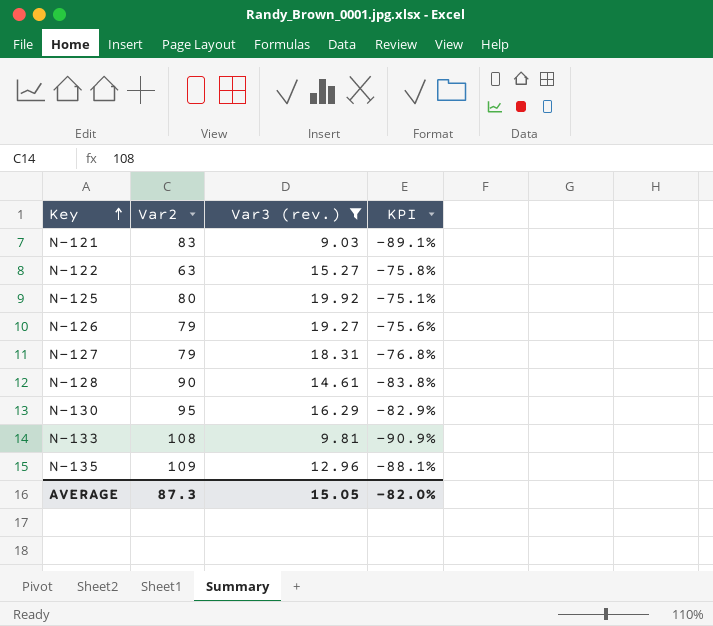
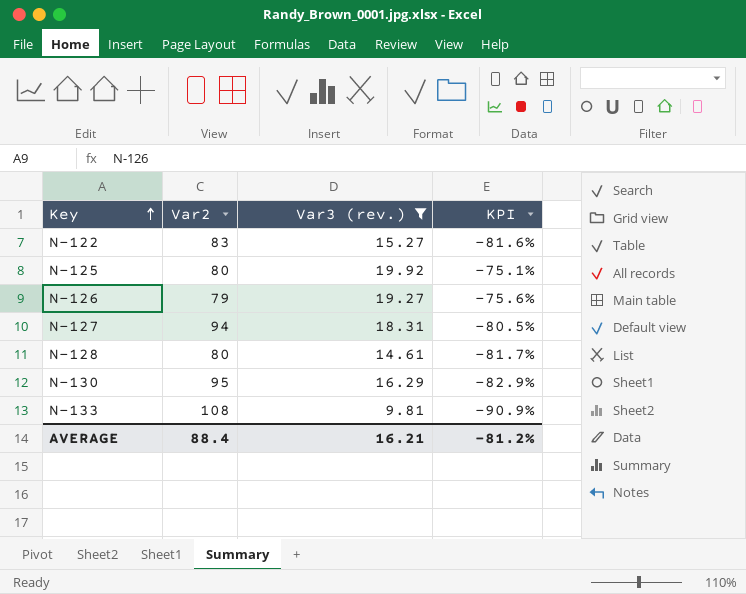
row N-121: 83 | 9.03 | -89.1% -> none
row N-135: 109 | 12.96 | -88.1% -> none
N-122 | Var2: 63 -> 83
N-122 | KPI: -75.8% -> -81.6%
N-127 | Var2: 79 -> 94
N-127 | KPI: -76.8% -> -80.5%
N-128 | Var2: 90 -> 80
N-128 | KPI: -83.8% -> -81.7%
AVERAGE | Var2: 87.3 -> 88.4
AVERAGE | Var3 (rev.): 15.05 -> 16.21
AVERAGE | KPI: -82.0% -> -81.2%

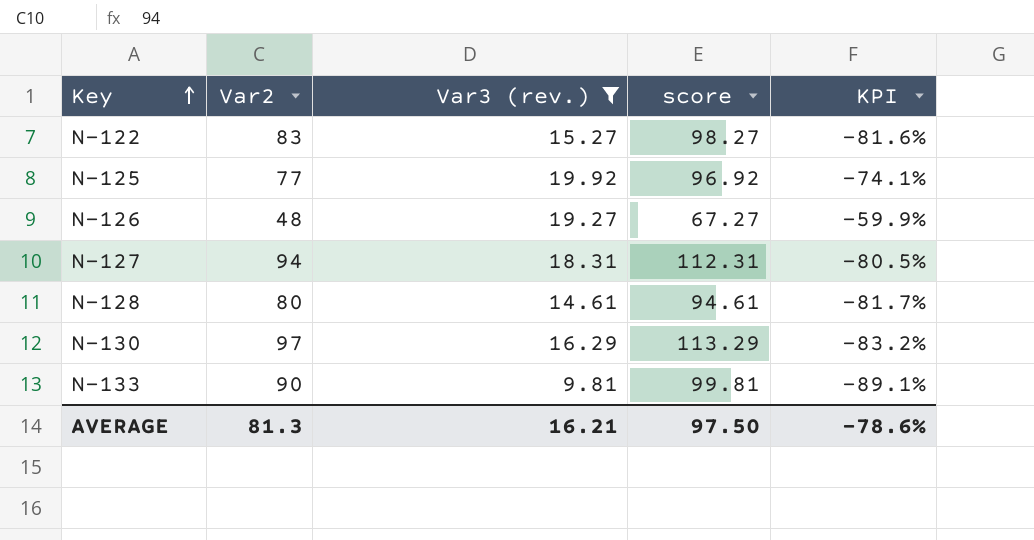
column score | formula: none -> [Var2] + [Var3 (rev.)]
N-125 | Var2: 80 -> 77
N-125 | KPI: -75.1% -> -74.1%
N-126 | Var2: 79 -> 48
N-126 | KPI: -75.6% -> -59.9%
N-130 | Var2: 95 -> 97
N-130 | KPI: -82.9% -> -83.2%
N-133 | Var2: 108 -> 90
N-133 | KPI: -90.9% -> -89.1%
AVERAGE | Var2: 88.4 -> 81.3
AVERAGE | KPI: -81.2% -> -78.6%

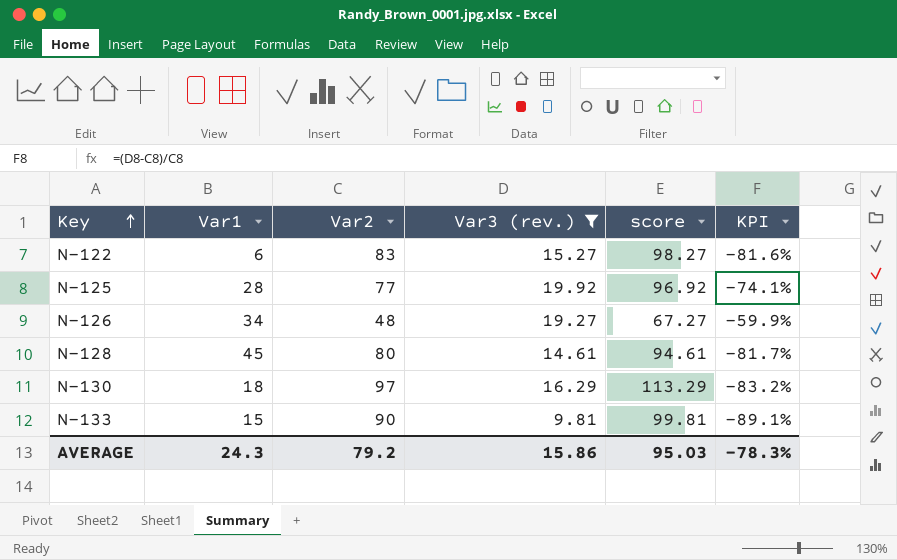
column Var1 | position: none -> 2
row N-127: 94 | 18.31 | 112.31 | -80.5% -> none
AVERAGE | Var2: 81.3 -> 79.2
AVERAGE | Var3 (rev.): 16.21 -> 15.86
AVERAGE | score: 97.50 -> 95.03
AVERAGE | KPI: -78.6% -> -78.3%

